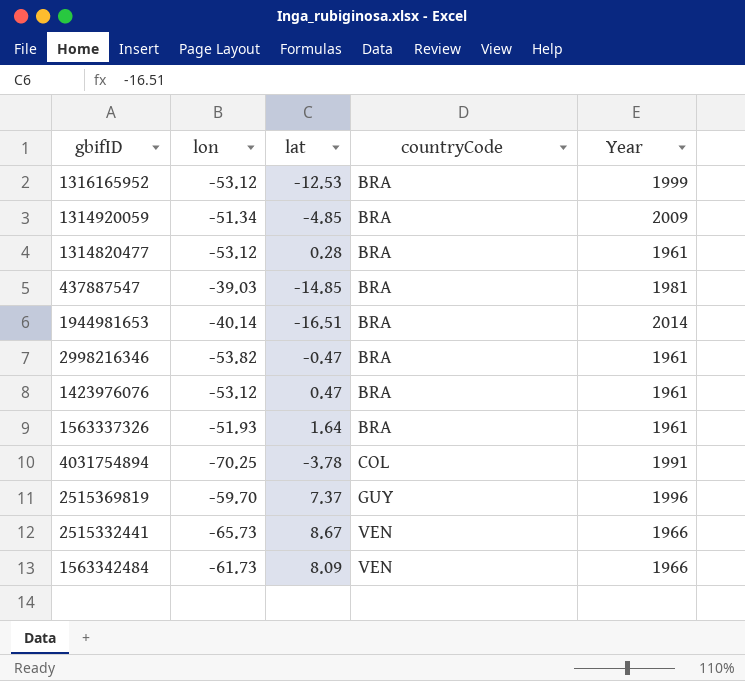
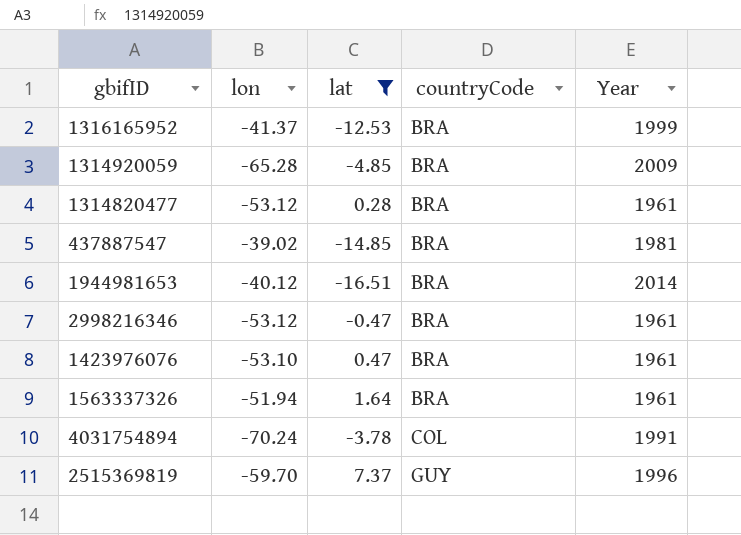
filter: none -> lat <= 7.37
1316165952 | lon: -53.12 -> -41.37
1314920059 | lon: -51.34 -> -65.28
437887547 | lon: -39.03 -> -39.02
1944981653 | lon: -40.14 -> -40.12
2998216346 | lon: -53.82 -> -53.12
1423976076 | lon: -53.12 -> -53.10
1563337326 | lon: -51.93 -> -51.94
4031754894 | lon: -70.25 -> -70.24

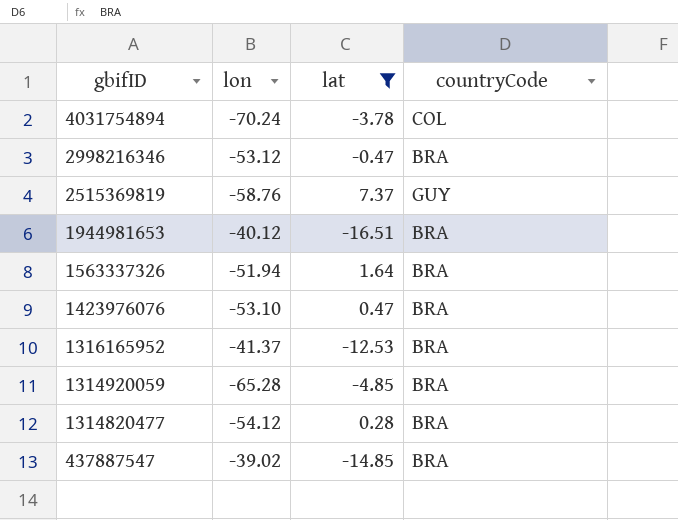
row order: countryCode ascending -> gbifID descending
column Year | position: 5 -> none
2515369819 | lon: -59.70 -> -58.76
1314820477 | lon: -53.12 -> -54.12

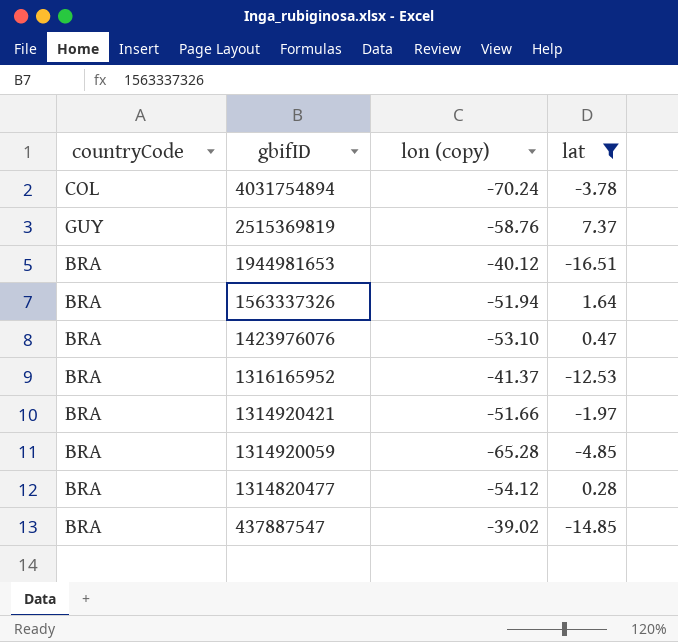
column countryCode | position: 4 -> 1
column name: lon -> lon (copy)
row 2998216346: -53.12 | -0.47 | BRA -> none
row 1314920421: none -> BRA | -51.66 | -1.97

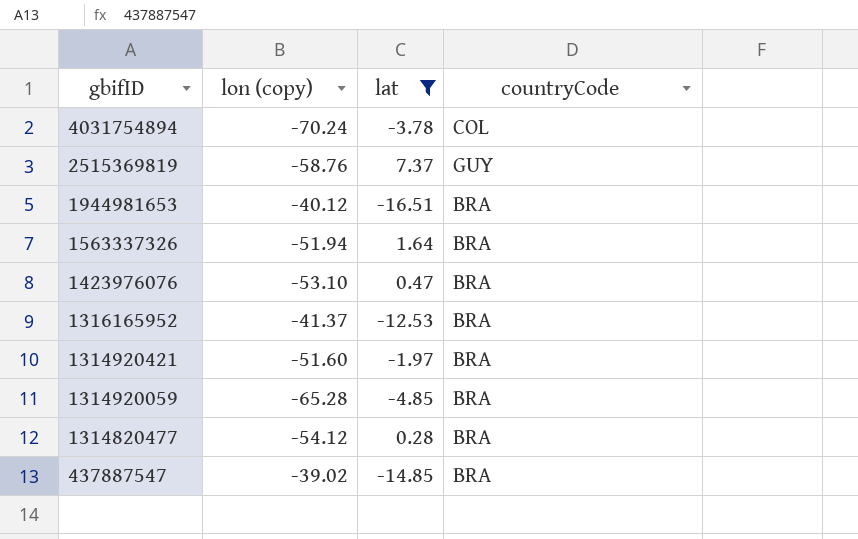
column countryCode | position: 1 -> 4
1314920421 | lon (copy): -51.66 -> -51.60

